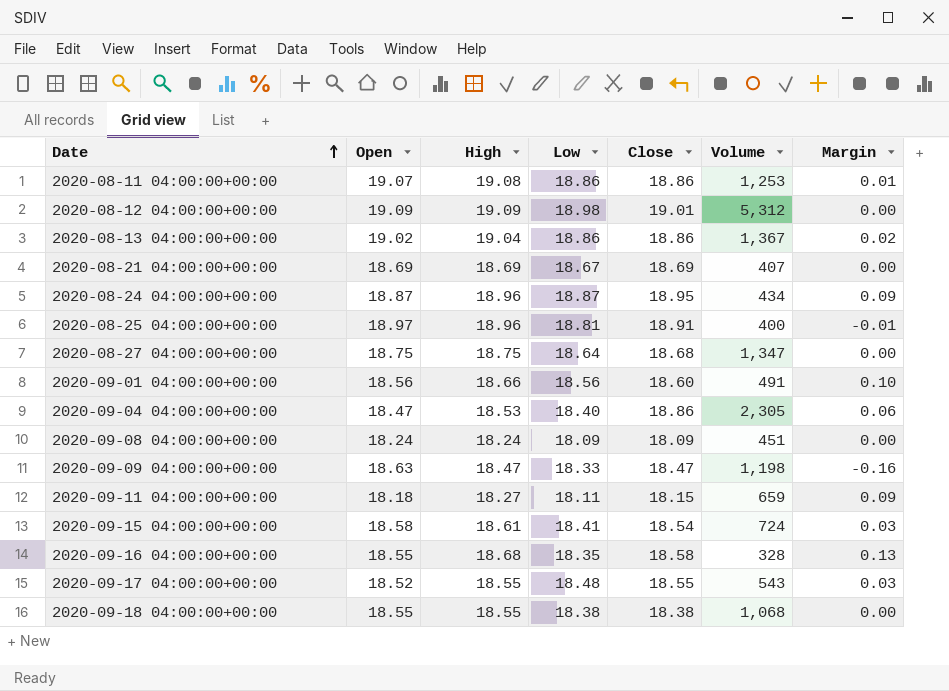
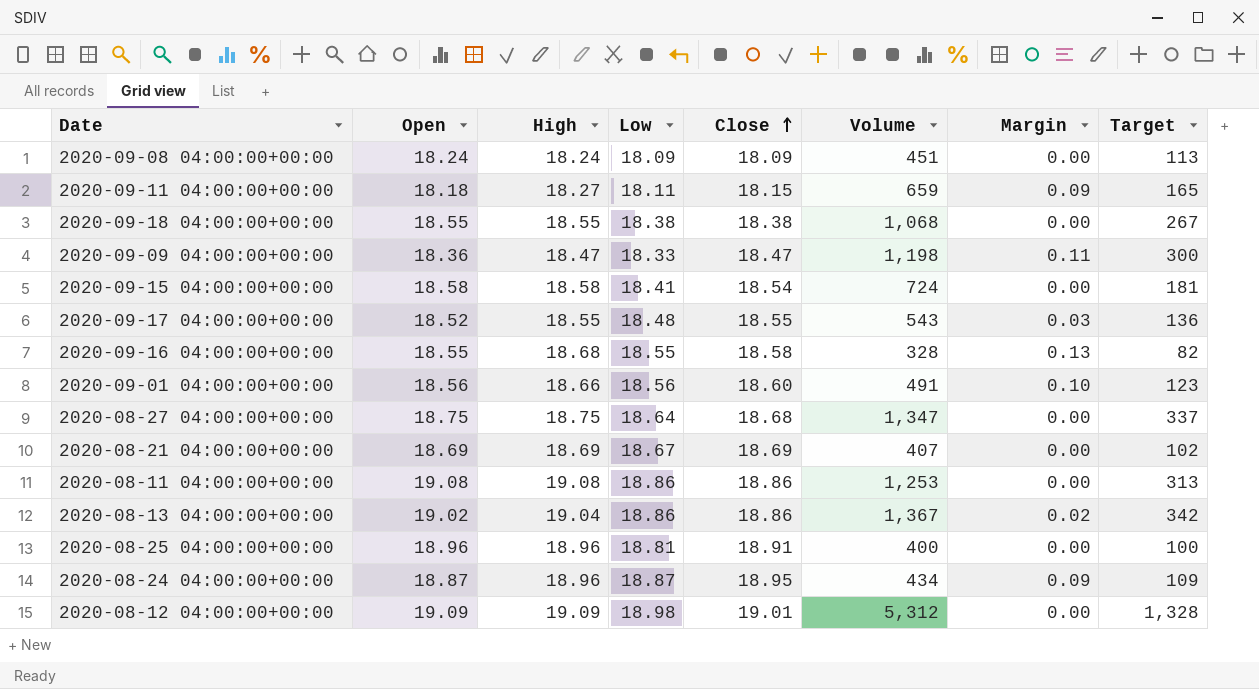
row order: Date ascending -> Close ascending
column Target | formula: none -> [Volume] * 0.25
row 2020-09-04 04:00:00+00:00: 18.47 | 18.53 | 18.40 | 18.86 | 2,305 | 0.06 -> none
2020-09-09 04:00:00+00:00 | Open: 18.63 -> 18.36
2020-09-09 04:00:00+00:00 | Margin: -0.16 -> 0.11
2020-09-15 04:00:00+00:00 | High: 18.61 -> 18.58
2020-09-15 04:00:00+00:00 | Margin: 0.03 -> 0.00
2020-09-16 04:00:00+00:00 | Low: 18.35 -> 18.55
2020-08-11 04:00:00+00:00 | Open: 19.07 -> 19.08
2020-08-11 04:00:00+00:00 | Margin: 0.01 -> 0.00
2020-08-25 04:00:00+00:00 | Open: 18.97 -> 18.96
2020-08-25 04:00:00+00:00 | Margin: -0.01 -> 0.00

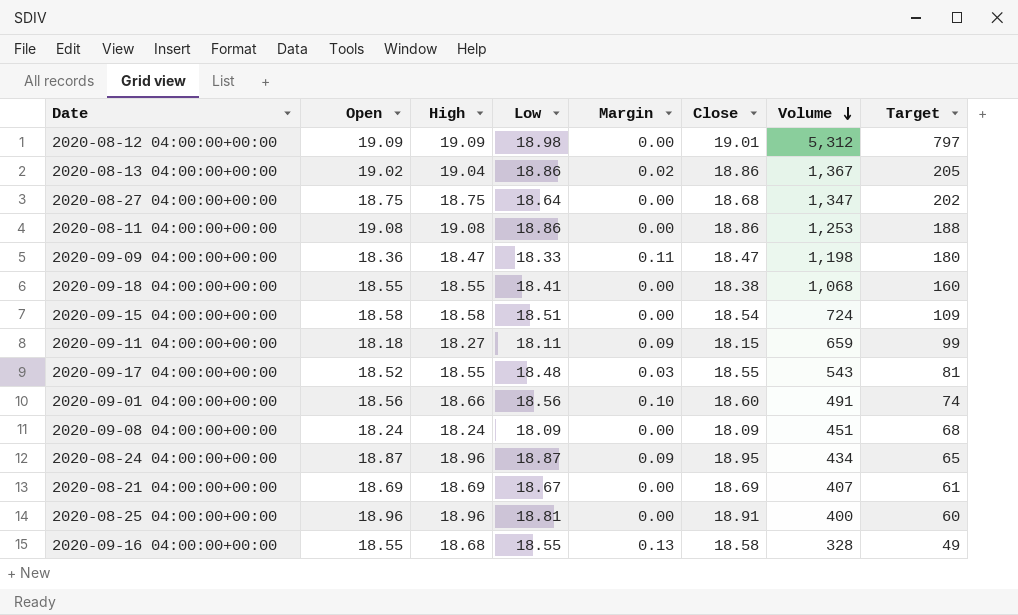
row order: Close ascending -> Volume descending
column Margin | position: 7 -> 5
column Target | formula: [Volume] * 0.25 -> [Volume] * 0.15
2020-09-18 04:00:00+00:00 | Low: 18.38 -> 18.41
2020-09-15 04:00:00+00:00 | Low: 18.41 -> 18.51

